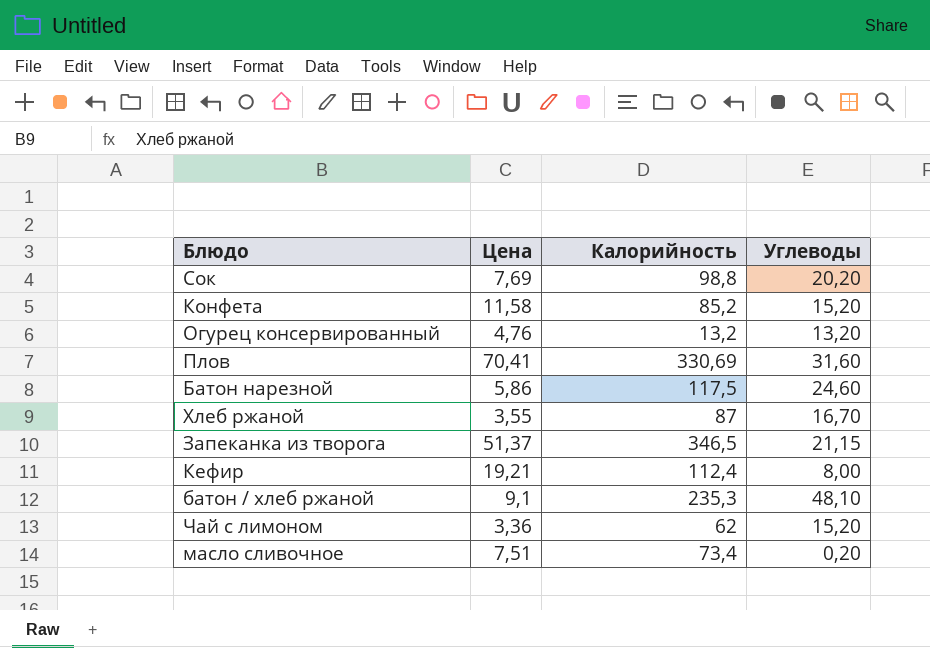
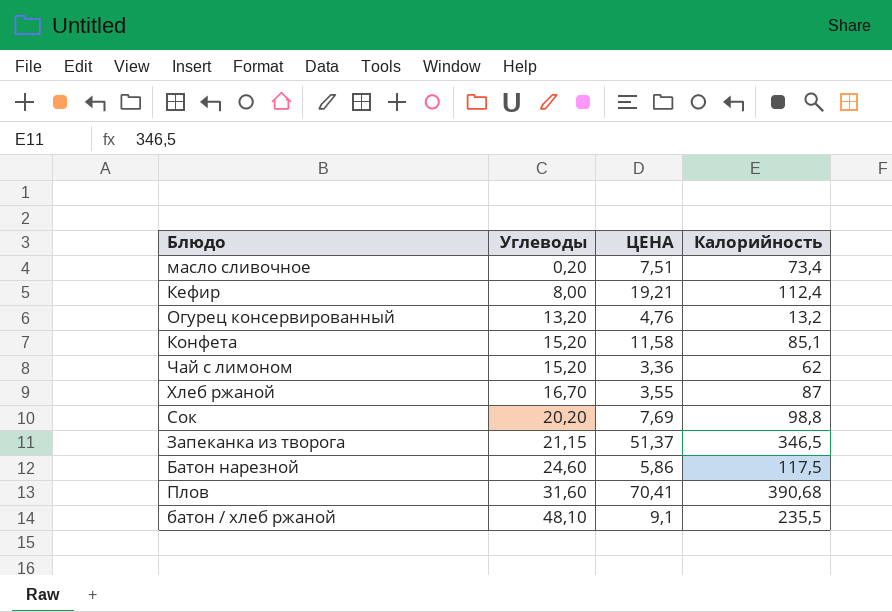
row order: none -> Углеводы ascending
column Углеводы | position: 4 -> 2
column name: Цена -> ЦЕНА
Конфета | Калорийность: 85,2 -> 85,1
Плов | Калорийность: 330,69 -> 390,68
батон / хлеб ржаной | Калорийность: 235,3 -> 235,5

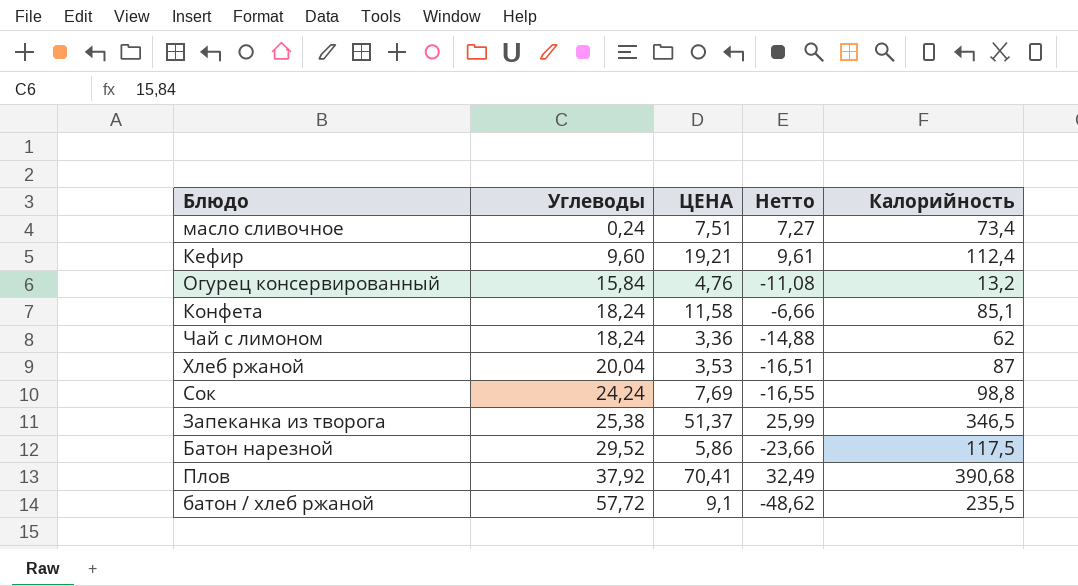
column Нетто | formula: none -> [ЦЕНА] - [Углеводы]
масло сливочное | Углеводы: 0,20 -> 0,24
Кефир | Углеводы: 8,00 -> 9,60
Огурец консервированный | Углеводы: 13,20 -> 15,84
Конфета | Углеводы: 15,20 -> 18,24
Чай с лимоном | Углеводы: 15,20 -> 18,24
Хлеб ржаной | Углеводы: 16,70 -> 20,04
Хлеб ржаной | ЦЕНА: 3,55 -> 3,53
Сок | Углеводы: 20,20 -> 24,24
Запеканка из творога | Углеводы: 21,15 -> 25,38
Батон нарезной | Углеводы: 24,60 -> 29,52
Плов | Углеводы: 31,60 -> 37,92
батон / хлеб ржаной | Углеводы: 48,10 -> 57,72

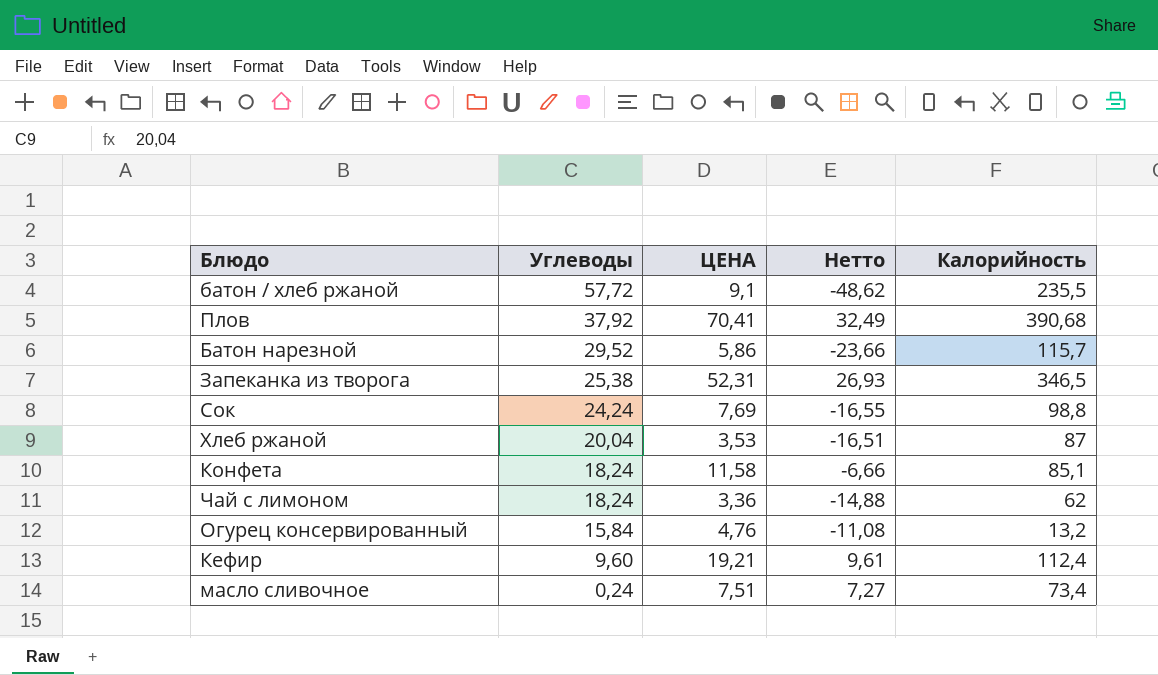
row order: Углеводы ascending -> Углеводы descending
Батон нарезной | Калорийность: 117,5 -> 115,7
Запеканка из творога | ЦЕНА: 51,37 -> 52,31
Запеканка из творога | Нетто: 25,99 -> 26,93

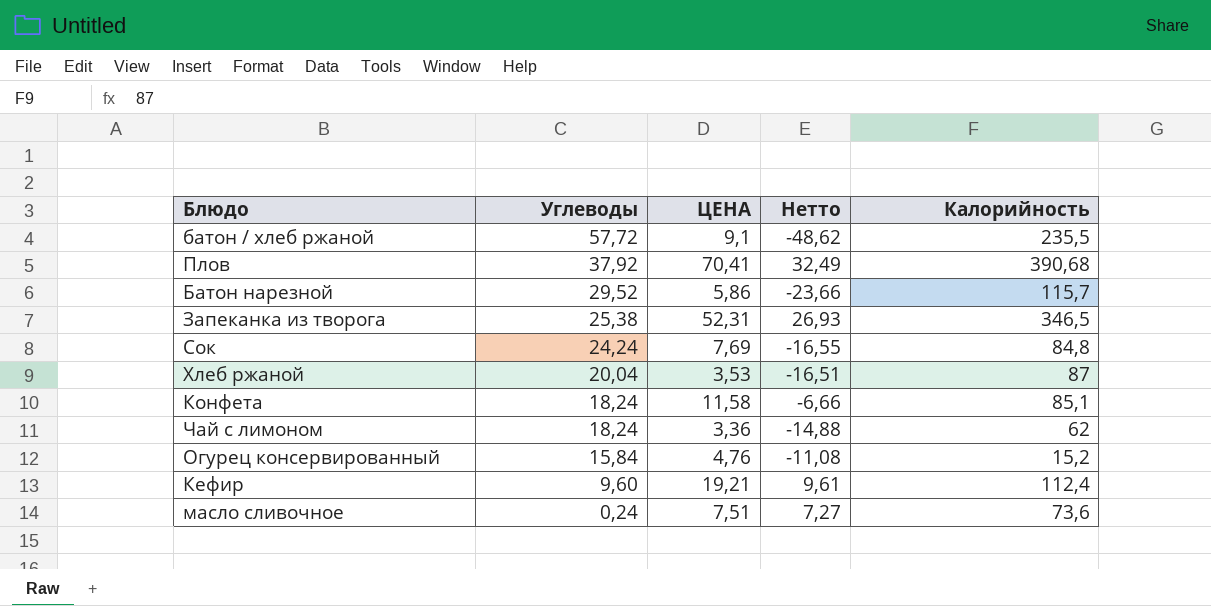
Сок | Калорийность: 98,8 -> 84,8
Огурец консервированный | Калорийность: 13,2 -> 15,2
масло сливочное | Калорийность: 73,4 -> 73,6

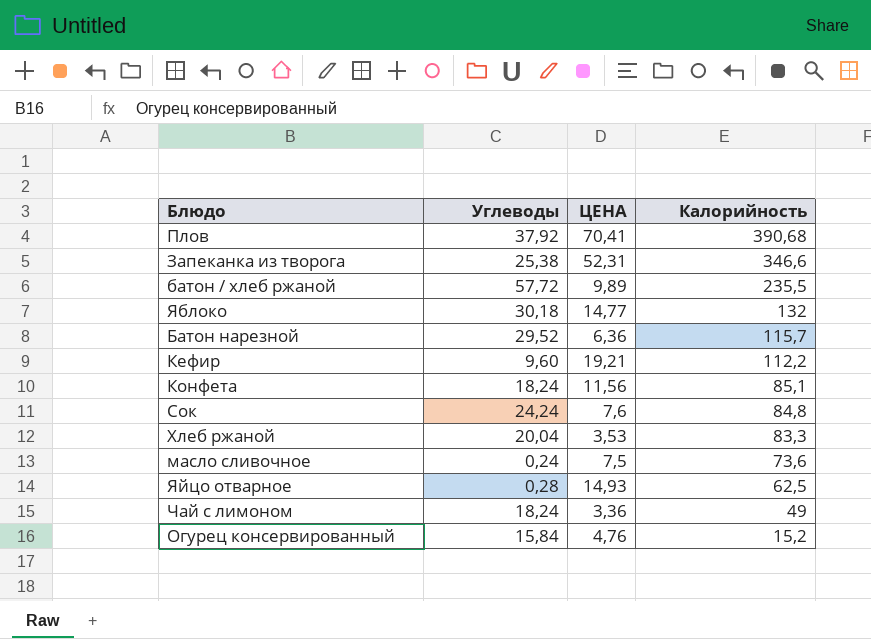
row order: Углеводы descending -> Калорийность descending
column Нетто | formula: [ЦЕНА] - [Углеводы] -> none
Запеканка из творога | Калорийность: 346,5 -> 346,6
батон / хлеб ржаной | ЦЕНА: 9,1 -> 9,89
row Яблоко: none -> 30,18 | 14,77 | 132
Батон нарезной | ЦЕНА: 5,86 -> 6,36
Кефир | Калорийность: 112,4 -> 112,2
Конфета | ЦЕНА: 11,58 -> 11,56
Сок | ЦЕНА: 7,69 -> 7,6
Хлеб ржаной | Калорийность: 87 -> 83,3
масло сливочное | ЦЕНА: 7,51 -> 7,5
row Яйцо отварное: none -> 0,28 | 14,93 | 62,5
Чай с лимоном | Калорийность: 62 -> 49

